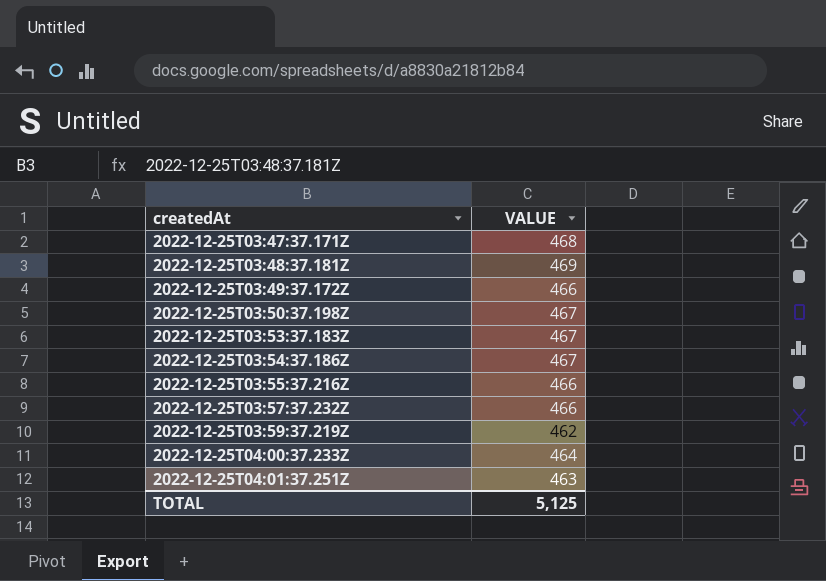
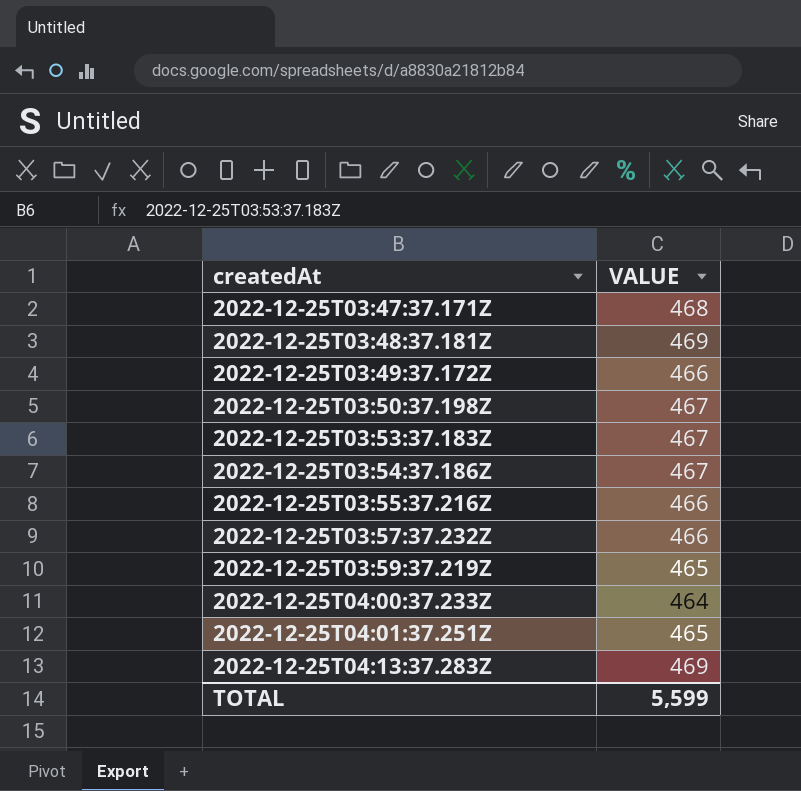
2022-12-25T03:59:37.219Z | VALUE: 462 -> 465
2022-12-25T04:01:37.251Z | VALUE: 463 -> 465
row 2022-12-25T04:13:37.283Z: none -> 469
TOTAL | VALUE: 5,125 -> 5,599

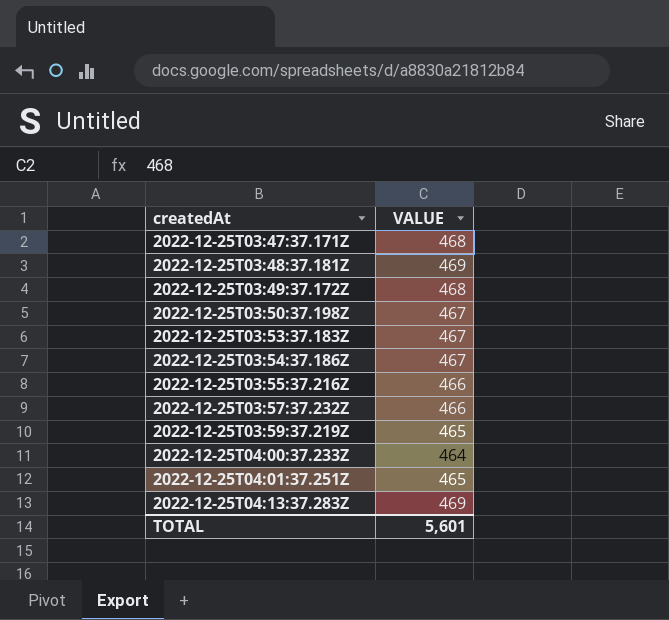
2022-12-25T03:49:37.172Z | VALUE: 466 -> 468
TOTAL | VALUE: 5,599 -> 5,601

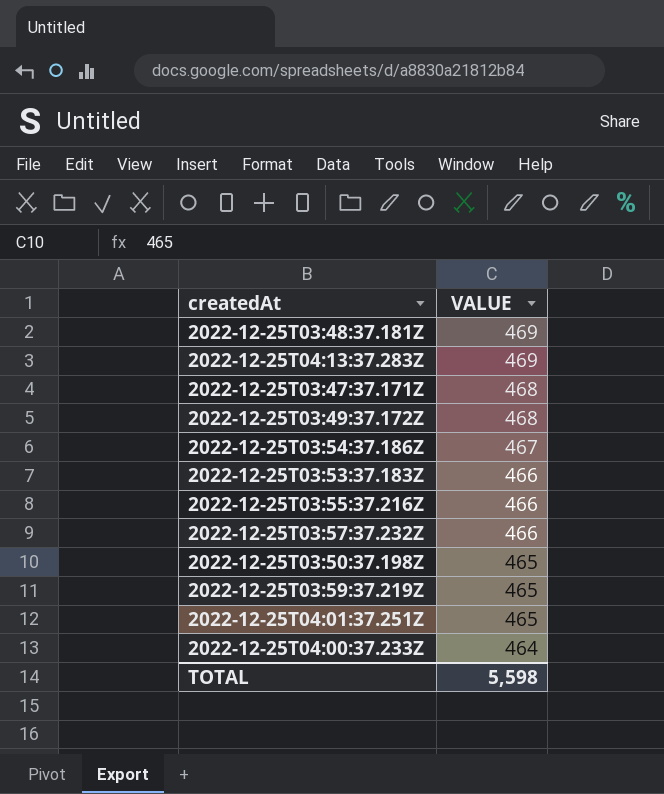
row order: createdAt ascending -> VALUE descending
2022-12-25T03:53:37.183Z | VALUE: 467 -> 466
2022-12-25T03:50:37.198Z | VALUE: 467 -> 465
TOTAL | VALUE: 5,601 -> 5,598

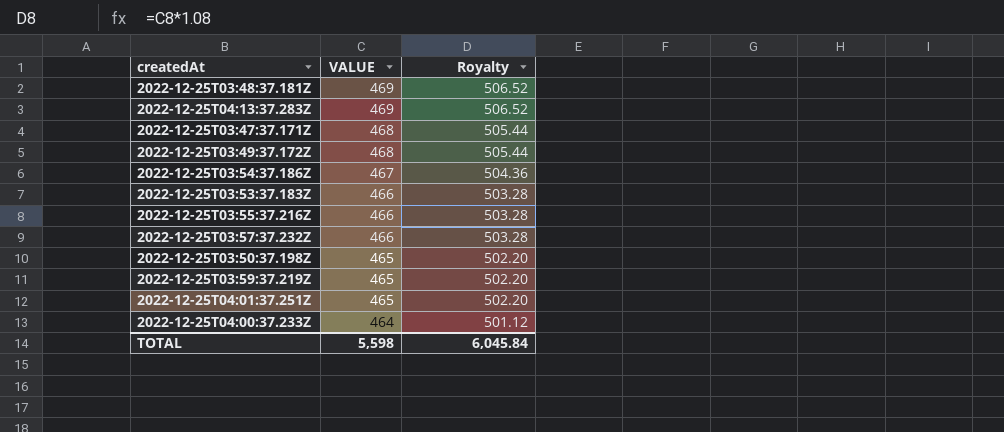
column Royalty | formula: none -> [VALUE] * 1.08

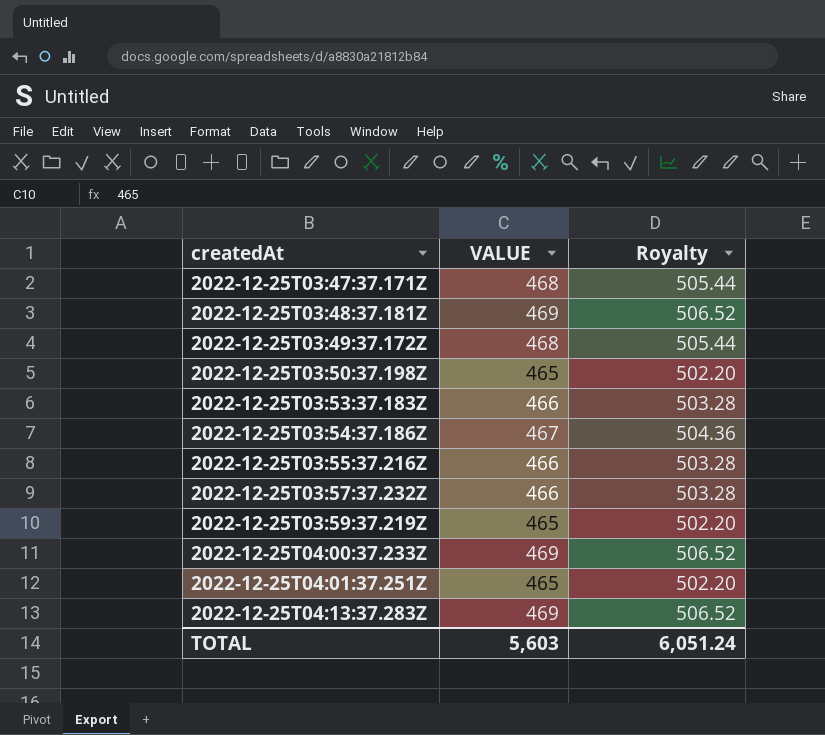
row order: VALUE descending -> createdAt ascending
2022-12-25T04:00:37.233Z | VALUE: 464 -> 469
2022-12-25T04:00:37.233Z | Royalty: 501.12 -> 506.52
TOTAL | VALUE: 5,598 -> 5,603
TOTAL | Royalty: 6,045.84 -> 6,051.24

